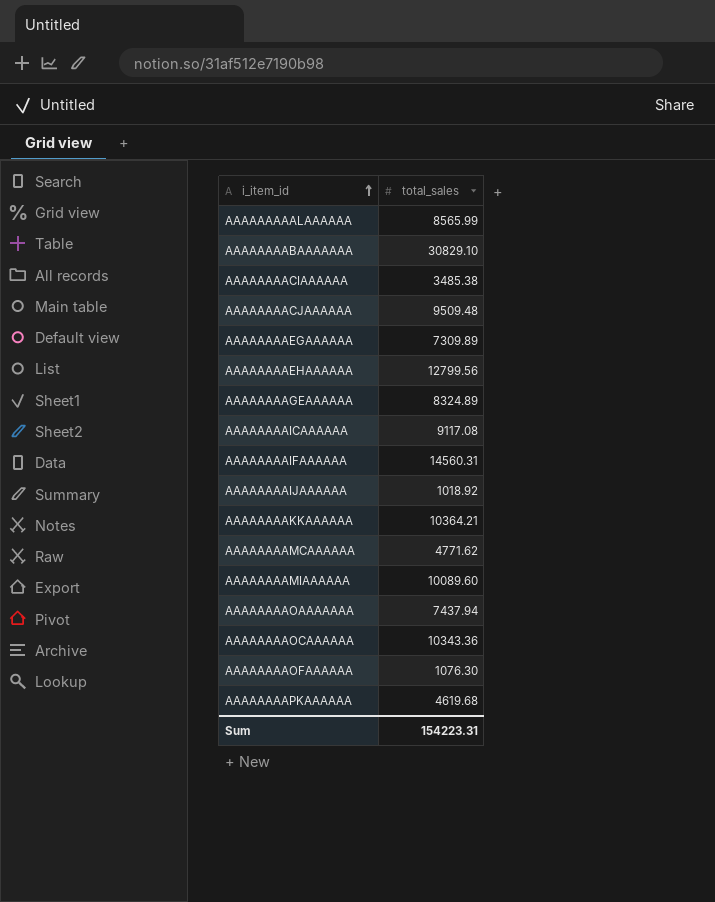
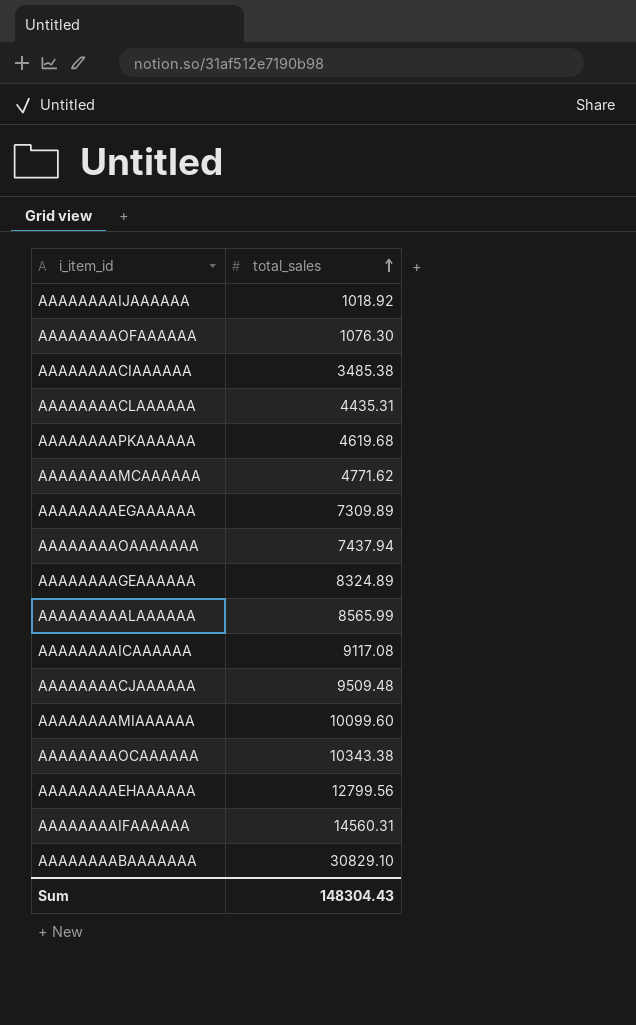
row order: i_item_id ascending -> total_sales ascending
row AAAAAAAAKKAAAAAA: 10364.21 -> none
row AAAAAAAACLAAAAAA: none -> 4435.31
AAAAAAAAMIAAAAAA | total_sales: 10089.60 -> 10099.60
AAAAAAAAOCAAAAAA | total_sales: 10343.36 -> 10343.38
Sum | total_sales: 154223.31 -> 148304.43

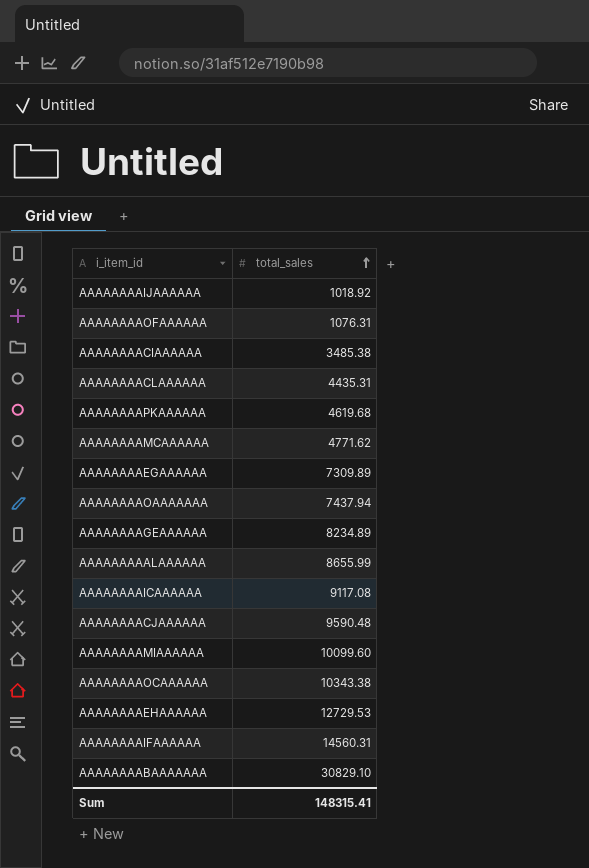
AAAAAAAAOFAAAAAA | total_sales: 1076.30 -> 1076.31
AAAAAAAAGEAAAAAA | total_sales: 8324.89 -> 8234.89
AAAAAAAAALAAAAAA | total_sales: 8565.99 -> 8655.99
AAAAAAAACJAAAAAA | total_sales: 9509.48 -> 9590.48
AAAAAAAAEHAAAAAA | total_sales: 12799.56 -> 12729.53
Sum | total_sales: 148304.43 -> 148315.41

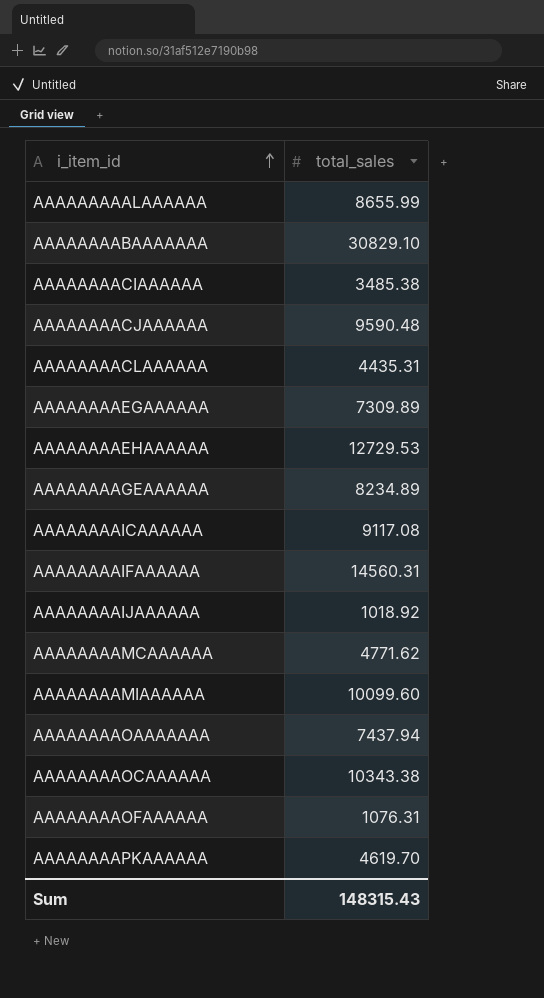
row order: total_sales ascending -> i_item_id ascending
AAAAAAAAPKAAAAAA | total_sales: 4619.68 -> 4619.70
Sum | total_sales: 148315.41 -> 148315.43

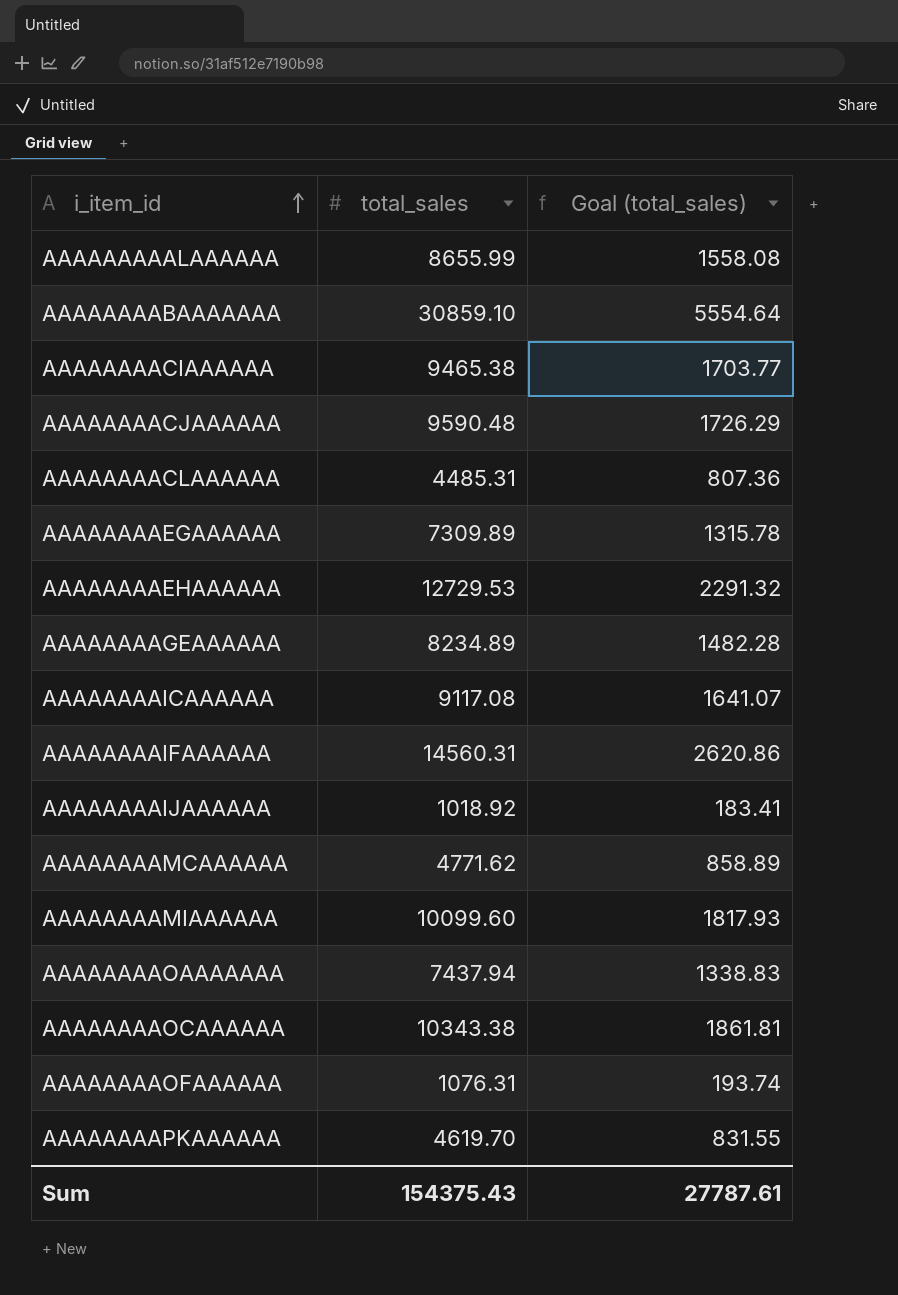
column Goal (total_sales) | formula: none -> [total_sales] * 0.18
AAAAAAAABAAAAAAA | total_sales: 30829.10 -> 30859.10
AAAAAAAACIAAAAAA | total_sales: 3485.38 -> 9465.38
AAAAAAAACLAAAAAA | total_sales: 4435.31 -> 4485.31
Sum | total_sales: 148315.43 -> 154375.43

